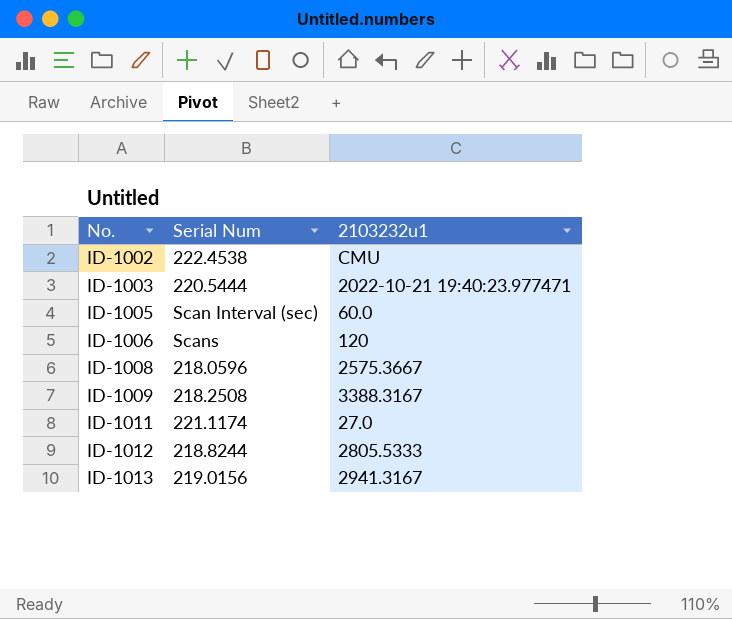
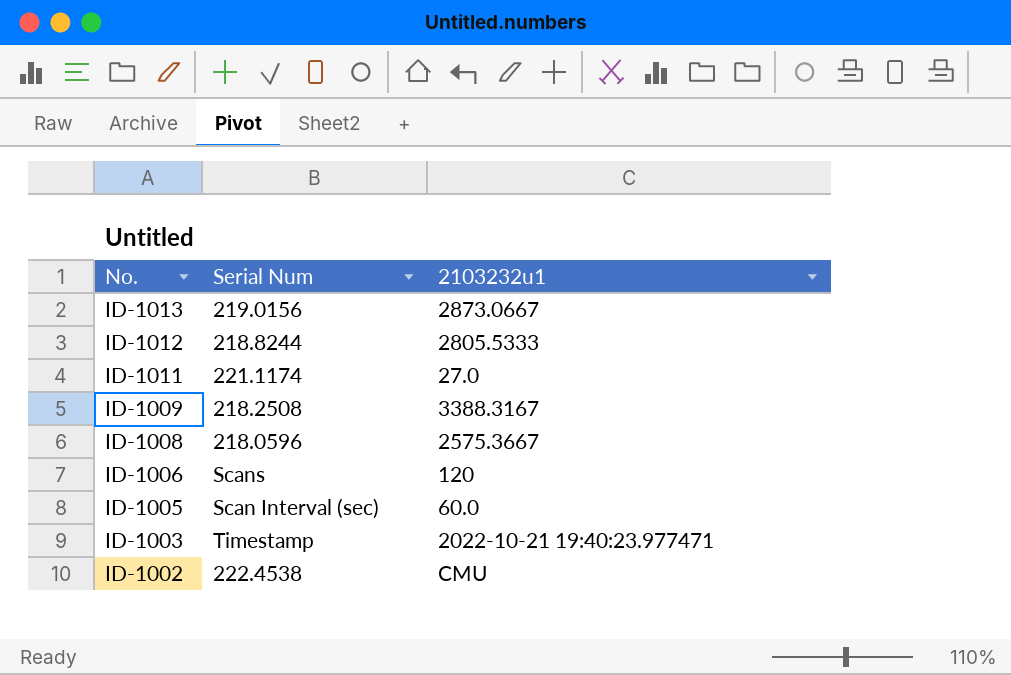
row order: No. ascending -> No. descending
ID-1013 | 2103232u1: 2941.3167 -> 2873.0667
ID-1003 | Serial Num: 220.5444 -> Timestamp

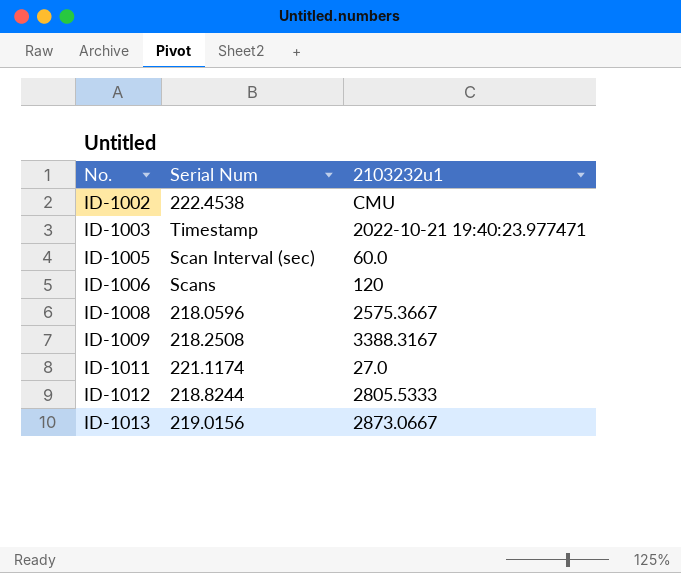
row order: No. descending -> No. ascending

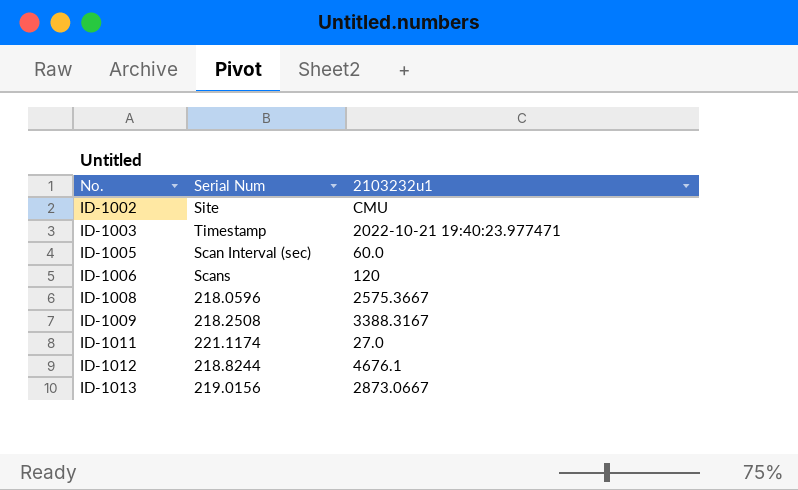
ID-1002 | Serial Num: 222.4538 -> Site
ID-1012 | 2103232u1: 2805.5333 -> 4676.1

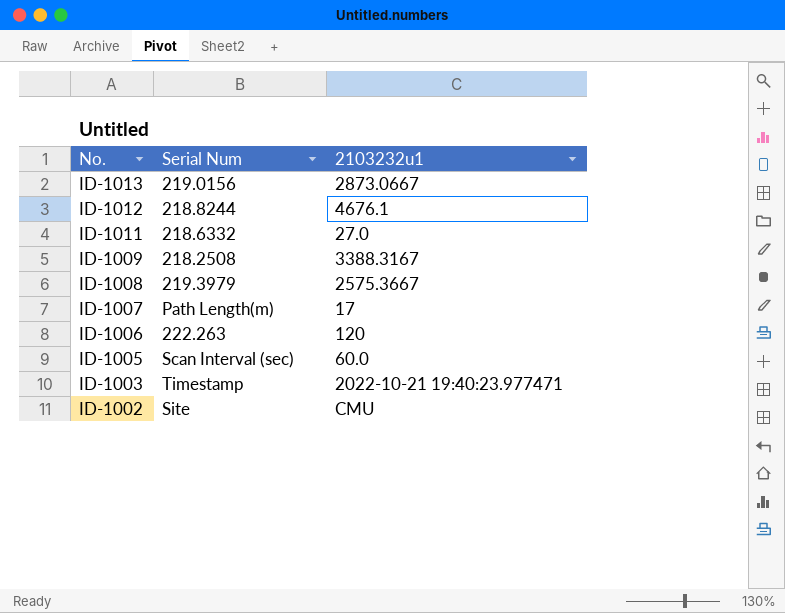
row order: No. ascending -> No. descending
ID-1011 | Serial Num: 221.1174 -> 218.6332
ID-1008 | Serial Num: 218.0596 -> 219.3979
row ID-1007: none -> Path Length(m) | 17
ID-1006 | Serial Num: Scans -> 222.263

